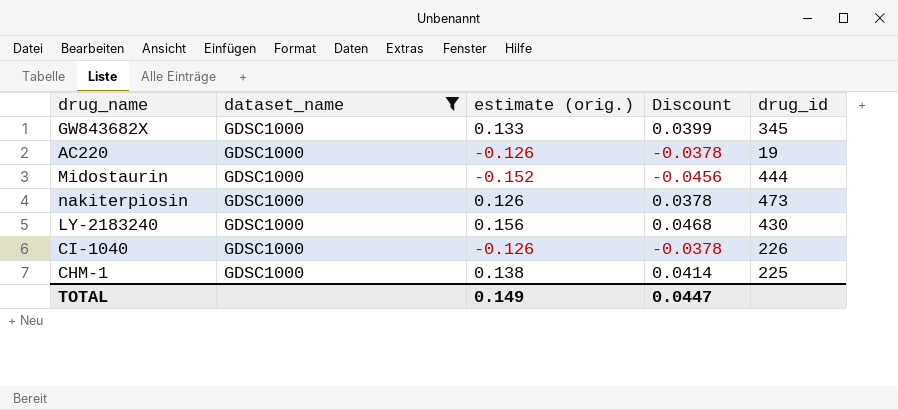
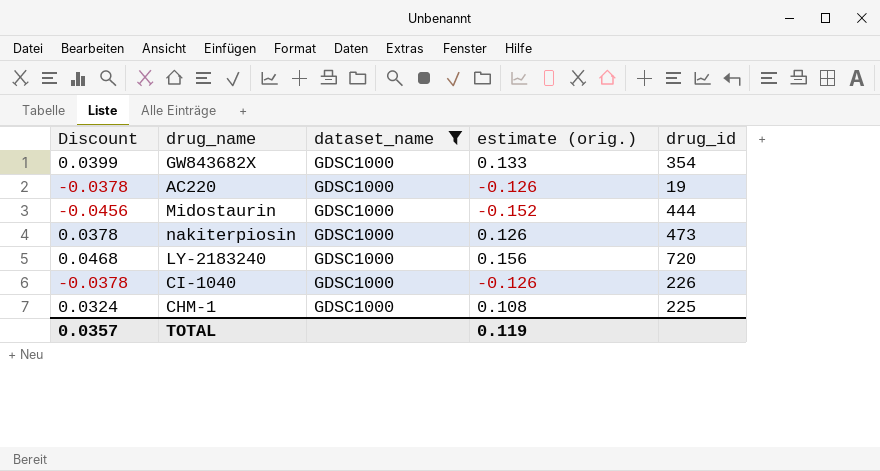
column Discount | position: 4 -> 1
GW843682X | drug_id: 345 -> 354
LY-2183240 | drug_id: 430 -> 720
CHM-1 | Discount: 0.0414 -> 0.0324
CHM-1 | estimate (orig.): 0.138 -> 0.108
TOTAL | Discount: 0.0447 -> 0.0357
TOTAL | estimate (orig.): 0.149 -> 0.119

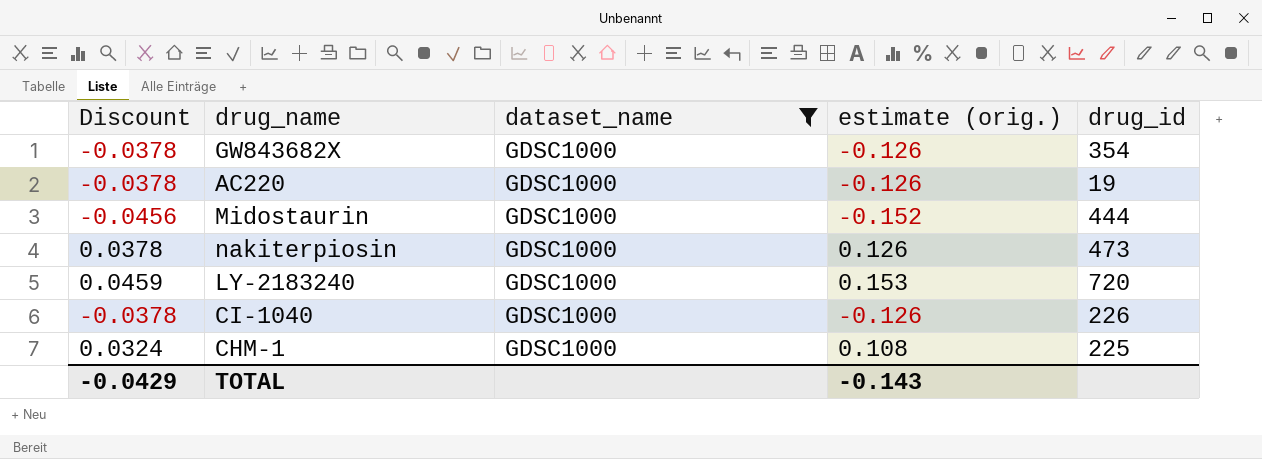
GW843682X | Discount: 0.0399 -> -0.0378
GW843682X | estimate (orig.): 0.133 -> -0.126
LY-2183240 | Discount: 0.0468 -> 0.0459
LY-2183240 | estimate (orig.): 0.156 -> 0.153
TOTAL | Discount: 0.0357 -> -0.0429
TOTAL | estimate (orig.): 0.119 -> -0.143

